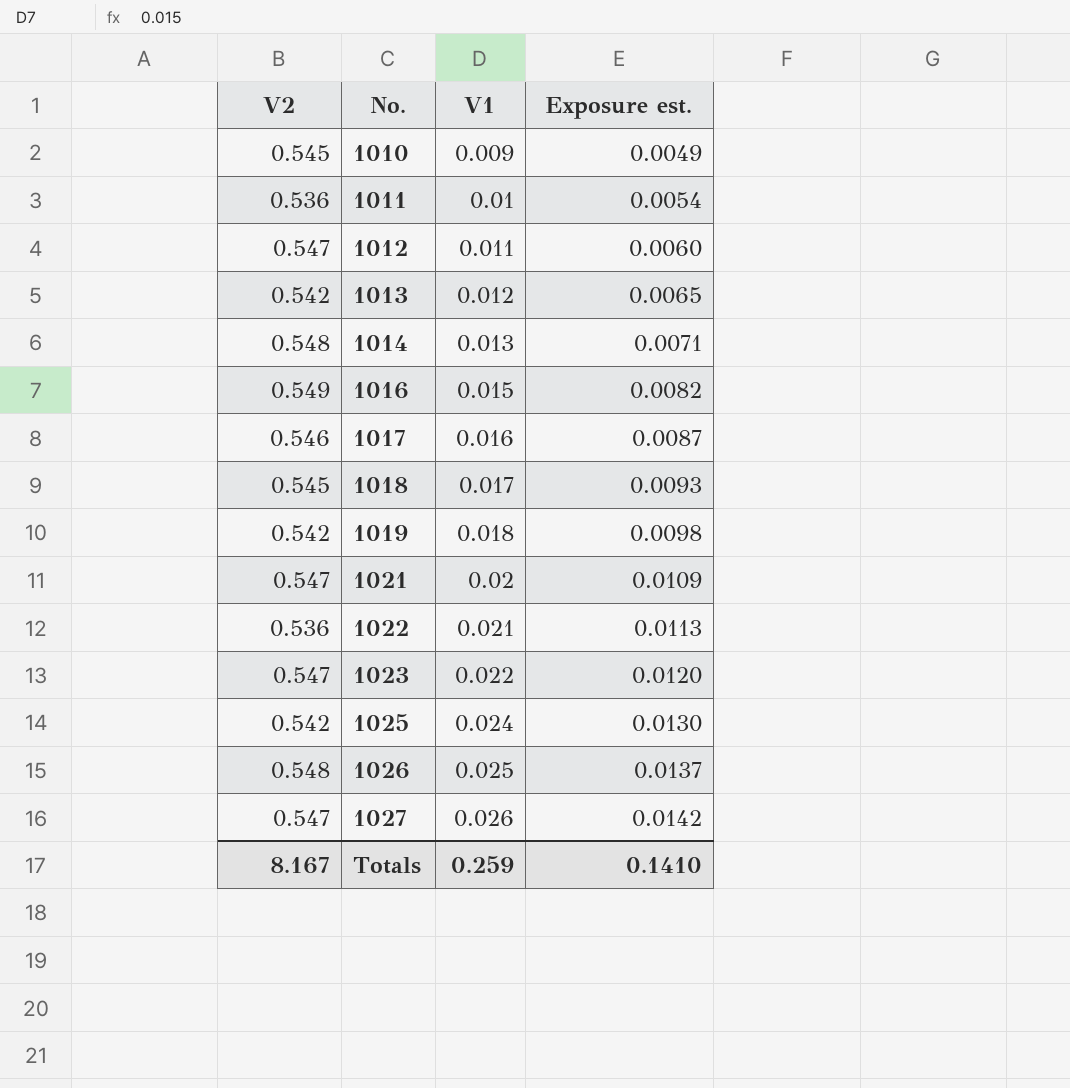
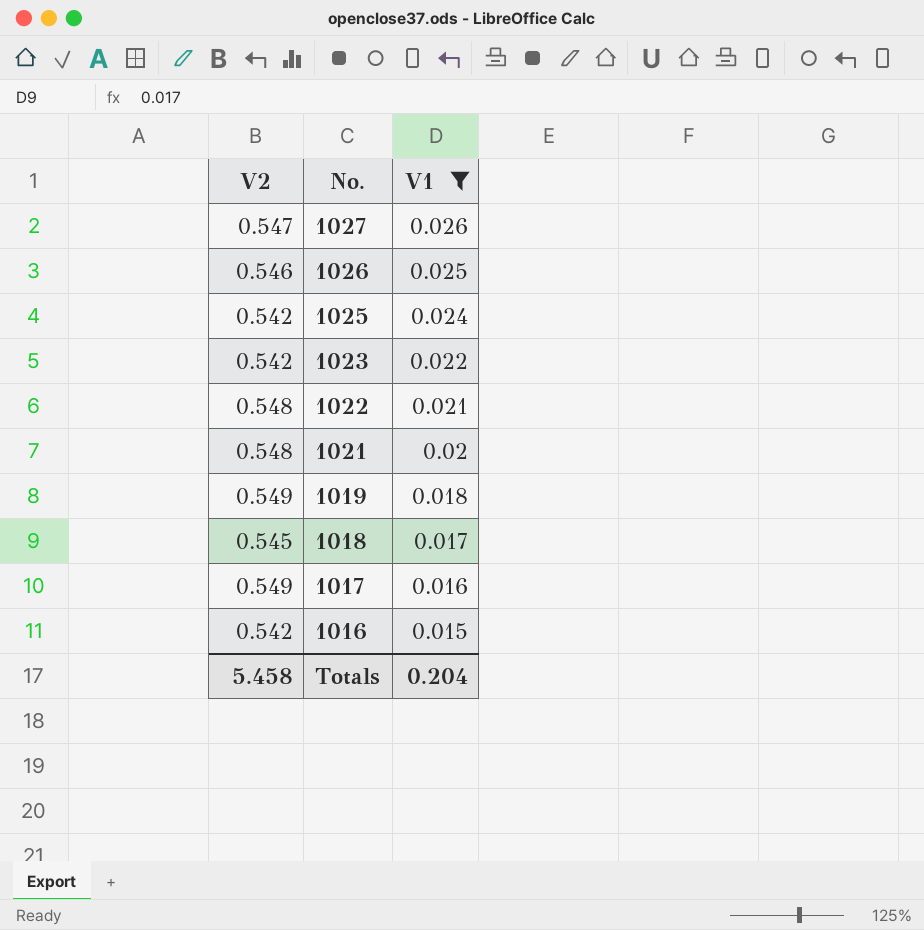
filter: none -> V1 >= 0.015
row order: No. ascending -> No. descending
column Exposure est. | formula: [V2] * [V1] -> none
1026 | V2: 0.548 -> 0.546
1023 | V2: 0.547 -> 0.542
1022 | V2: 0.536 -> 0.548
1021 | V2: 0.547 -> 0.548
1019 | V2: 0.542 -> 0.549
1017 | V2: 0.546 -> 0.549
1016 | V2: 0.549 -> 0.542
Totals | V2: 8.167 -> 5.458
Totals | V1: 0.259 -> 0.204

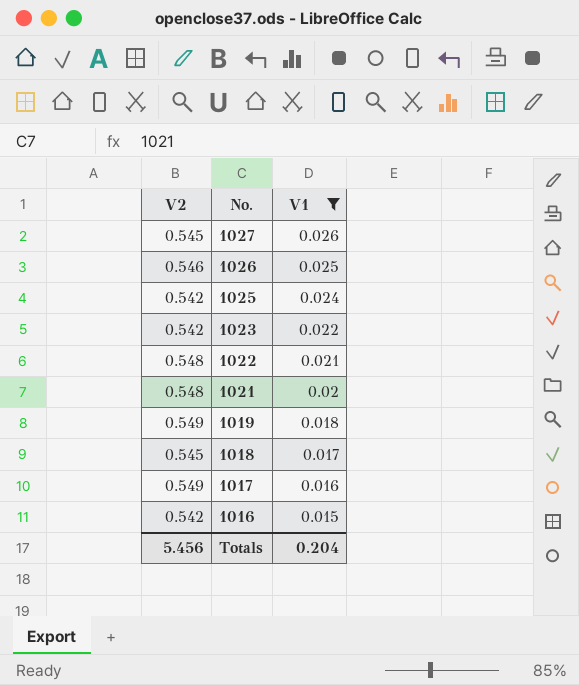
1027 | V2: 0.547 -> 0.545
Totals | V2: 5.458 -> 5.456

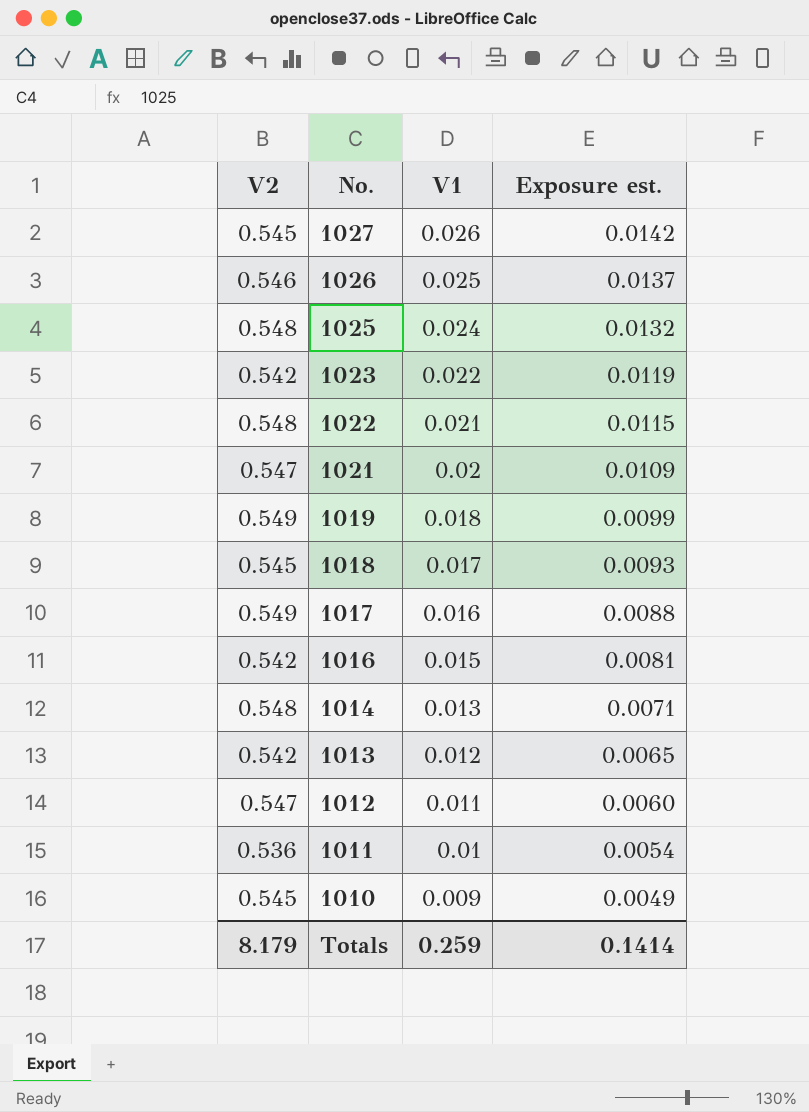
filter: V1 >= 0.015 -> none
column Exposure est. | formula: none -> [V2] * [V1]
1025 | V2: 0.542 -> 0.548
1021 | V2: 0.548 -> 0.547
Totals | V2: 5.456 -> 8.179
Totals | V1: 0.204 -> 0.259

